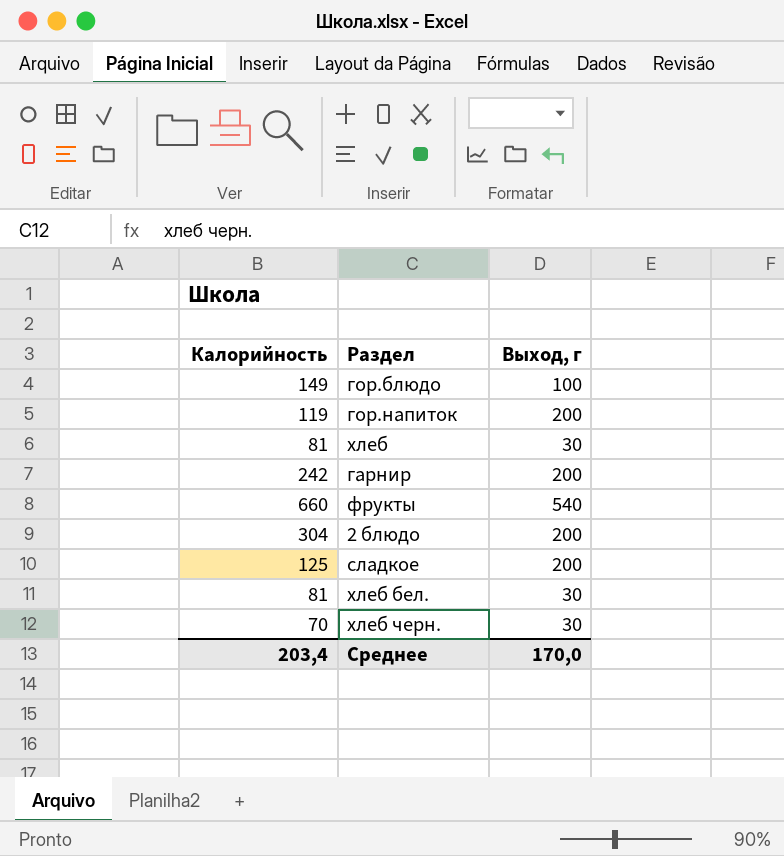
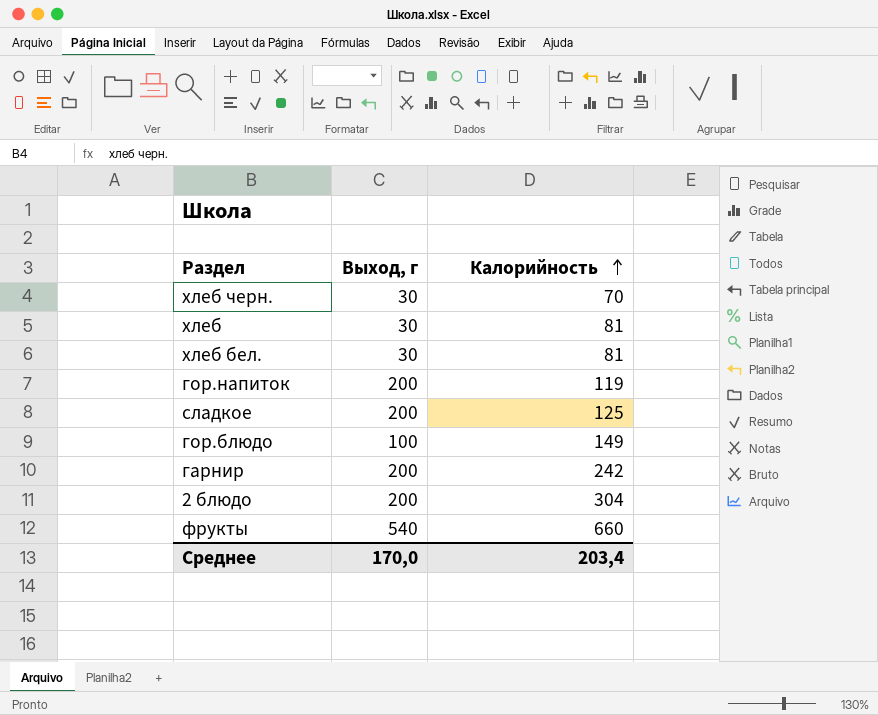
row order: none -> Калорийность ascending
column Калорийность | position: 1 -> 3

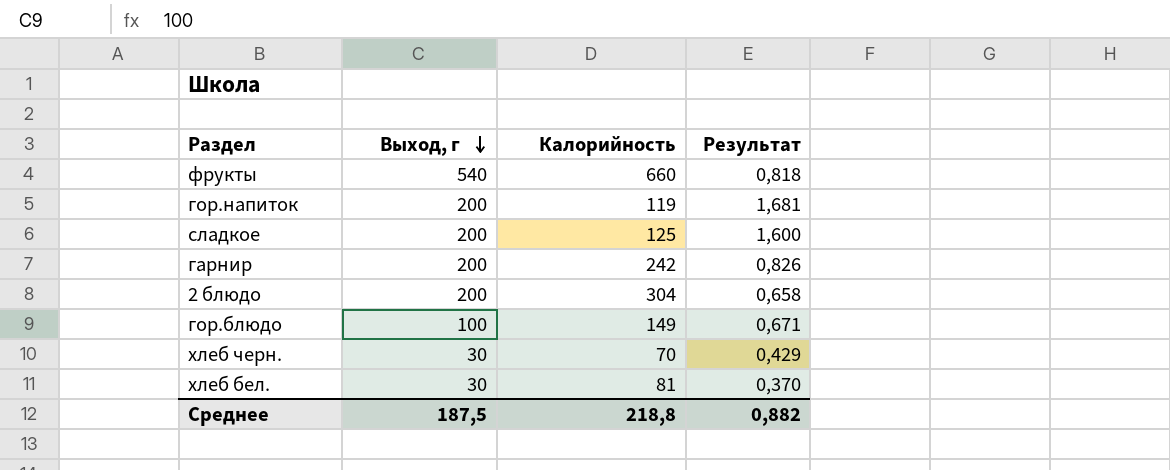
row order: Калорийность ascending -> Выход, г descending
column Результат | formula: none -> [Выход, г] / [Калорийность]
row хлеб: 30 | 81 -> none
Среднее | Выход, г: 170,0 -> 187,5
Среднее | Калорийность: 203,4 -> 218,8

